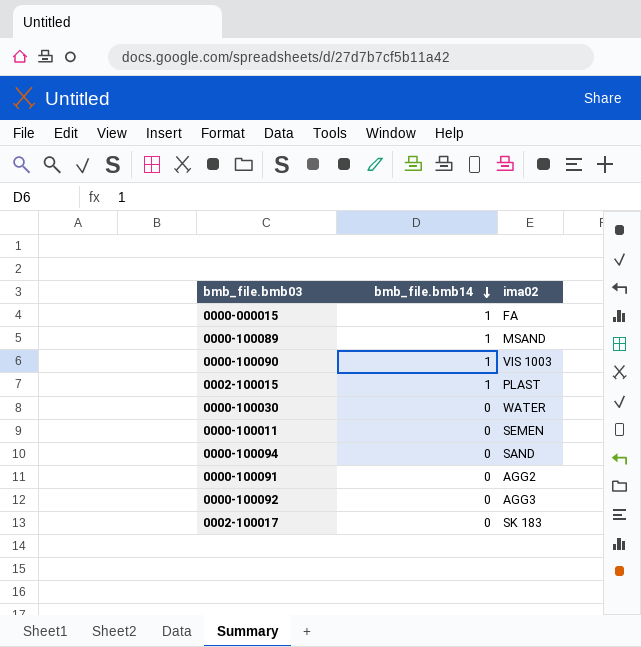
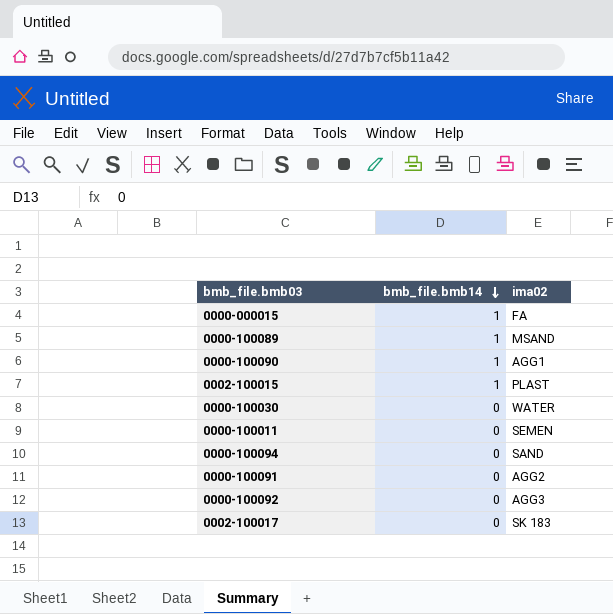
0000-100090 | ima02: VIS 1003 -> AGG1

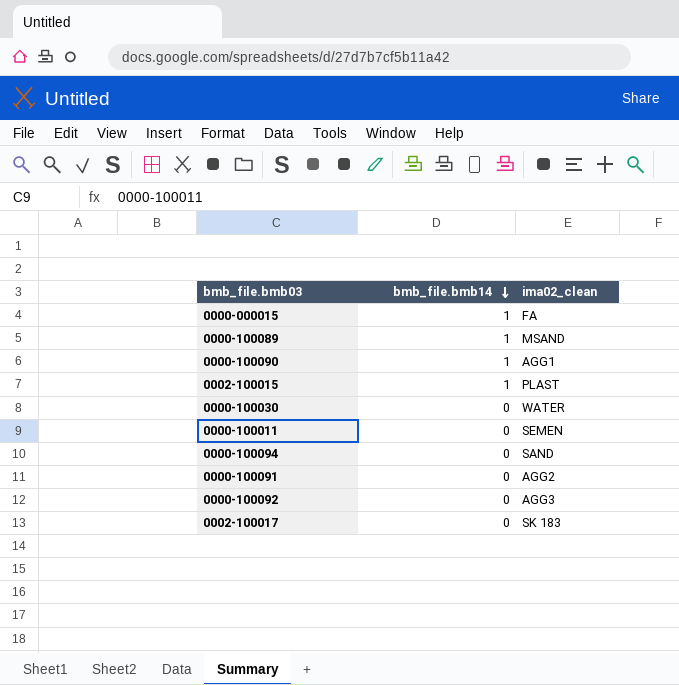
column name: ima02 -> ima02_clean

